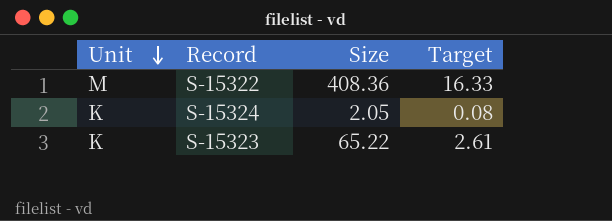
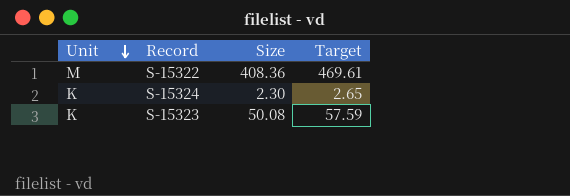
column Target | formula: [Size] * 0.04 -> [Size] * 1.15
S-15324 | Size: 2.05 -> 2.30
S-15323 | Size: 65.22 -> 50.08

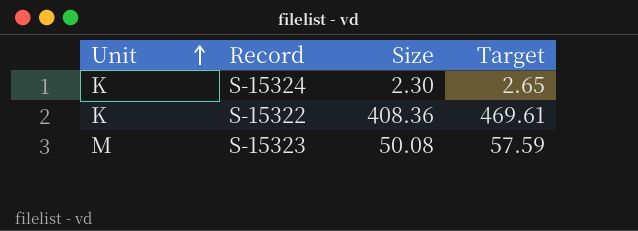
row order: Unit descending -> Unit ascending
S-15322 | Unit: M -> K
S-15323 | Unit: K -> M

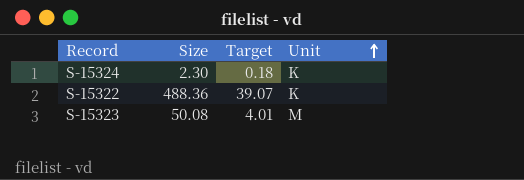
column Target | formula: [Size] * 1.15 -> [Size] * 0.08
column Unit | position: 1 -> 4
S-15322 | Size: 408.36 -> 488.36

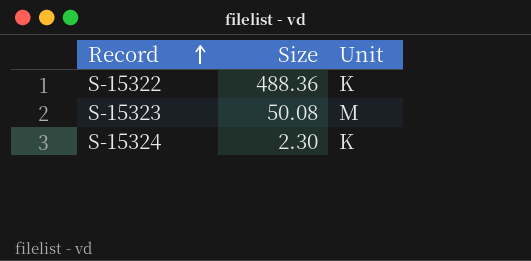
row order: Unit ascending -> Record ascending
column Target | formula: [Size] * 0.08 -> none

